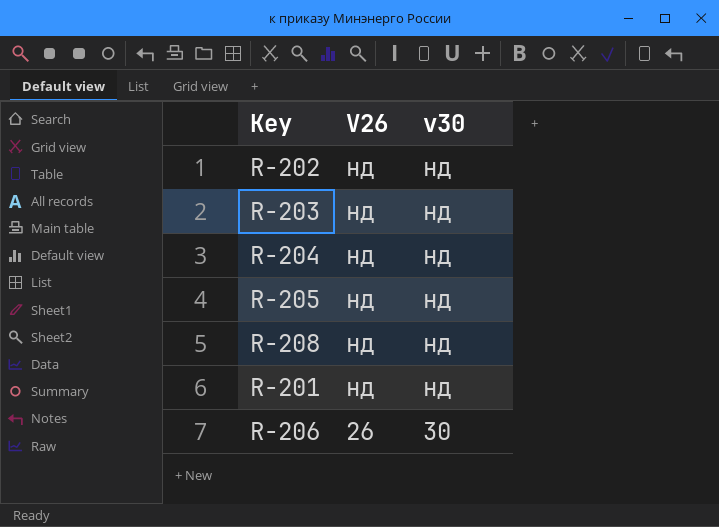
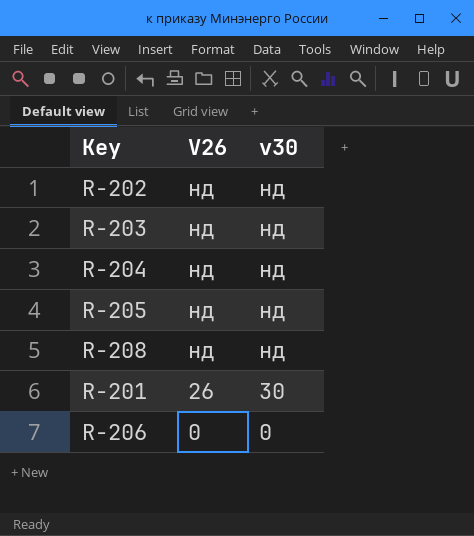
R-201 | V26: нд -> 26
R-201 | v30: нд -> 30
R-206 | V26: 26 -> 0
R-206 | v30: 30 -> 0

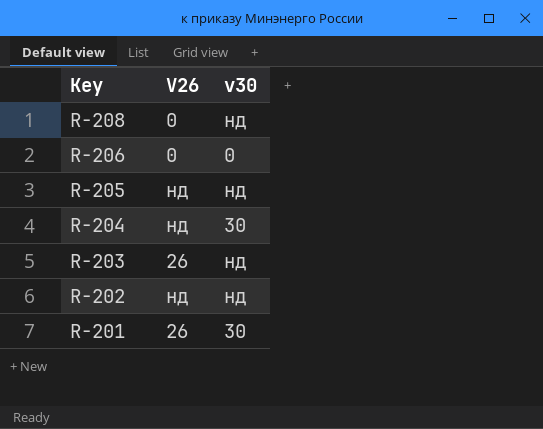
row order: V26 descending -> Key descending
R-208 | V26: нд -> 0
R-204 | v30: нд -> 30
R-203 | V26: нд -> 26

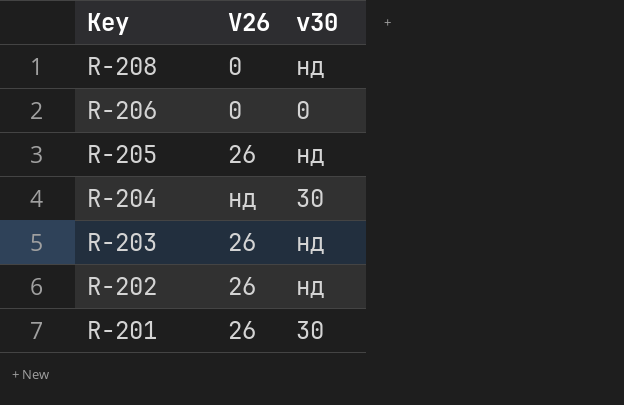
R-205 | V26: нд -> 26
R-202 | V26: нд -> 26

